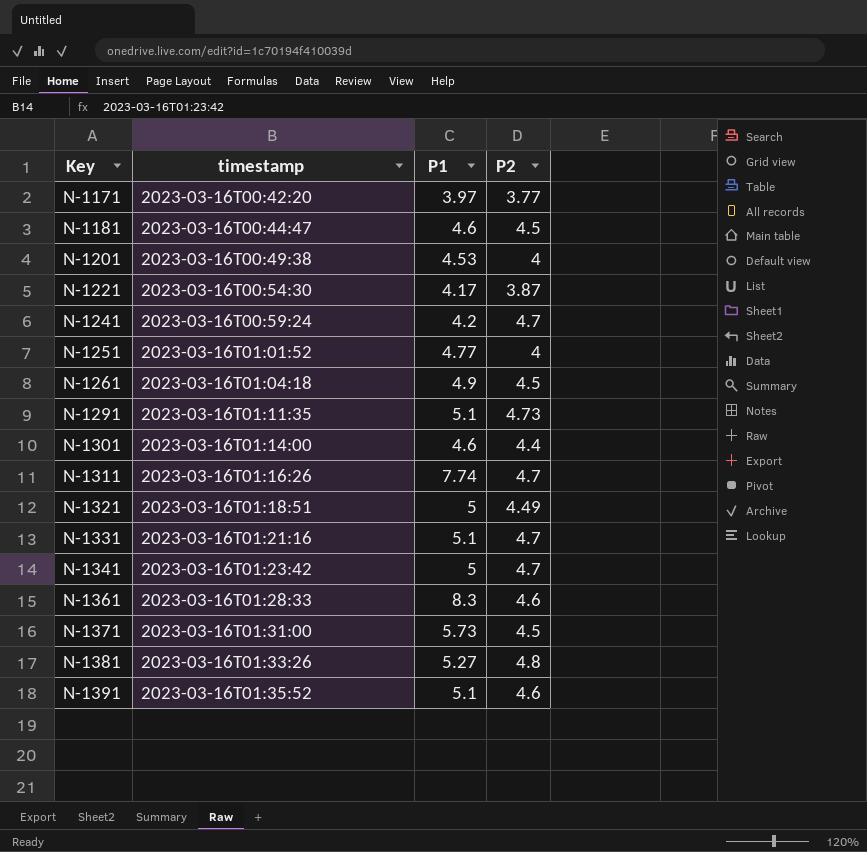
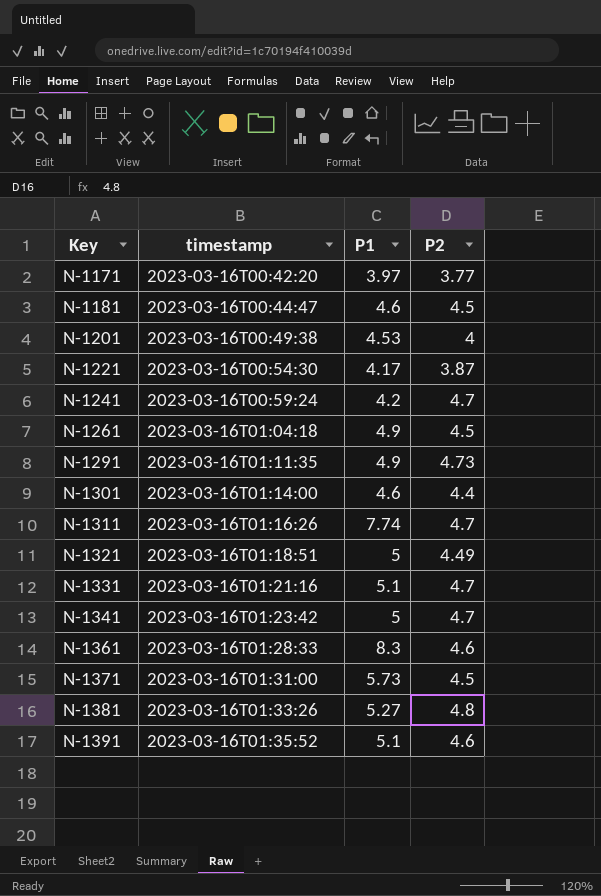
row N-1251: 2023-03-16T01:01:52 | 4.77 | 4 -> none
N-1291 | P1: 5.1 -> 4.9

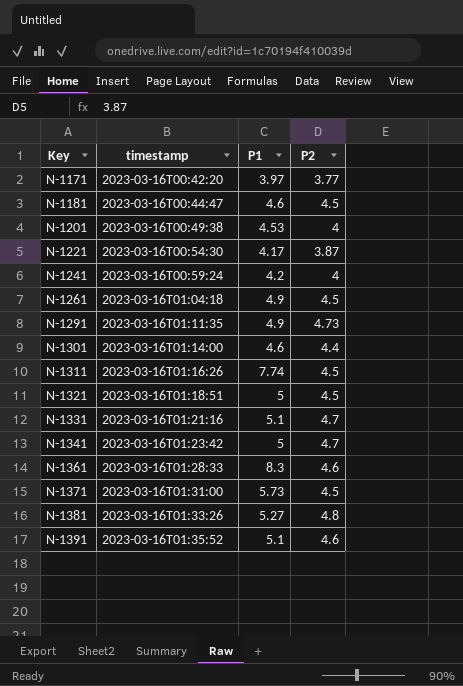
N-1241 | P2: 4.7 -> 4
N-1311 | P2: 4.7 -> 4.5
N-1321 | P2: 4.49 -> 4.5

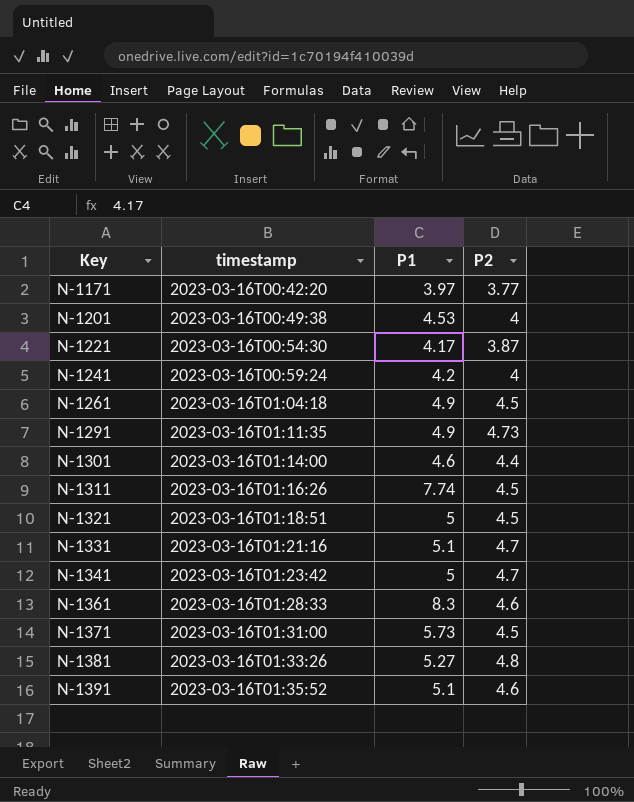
row N-1181: 2023-03-16T00:44:47 | 4.6 | 4.5 -> none

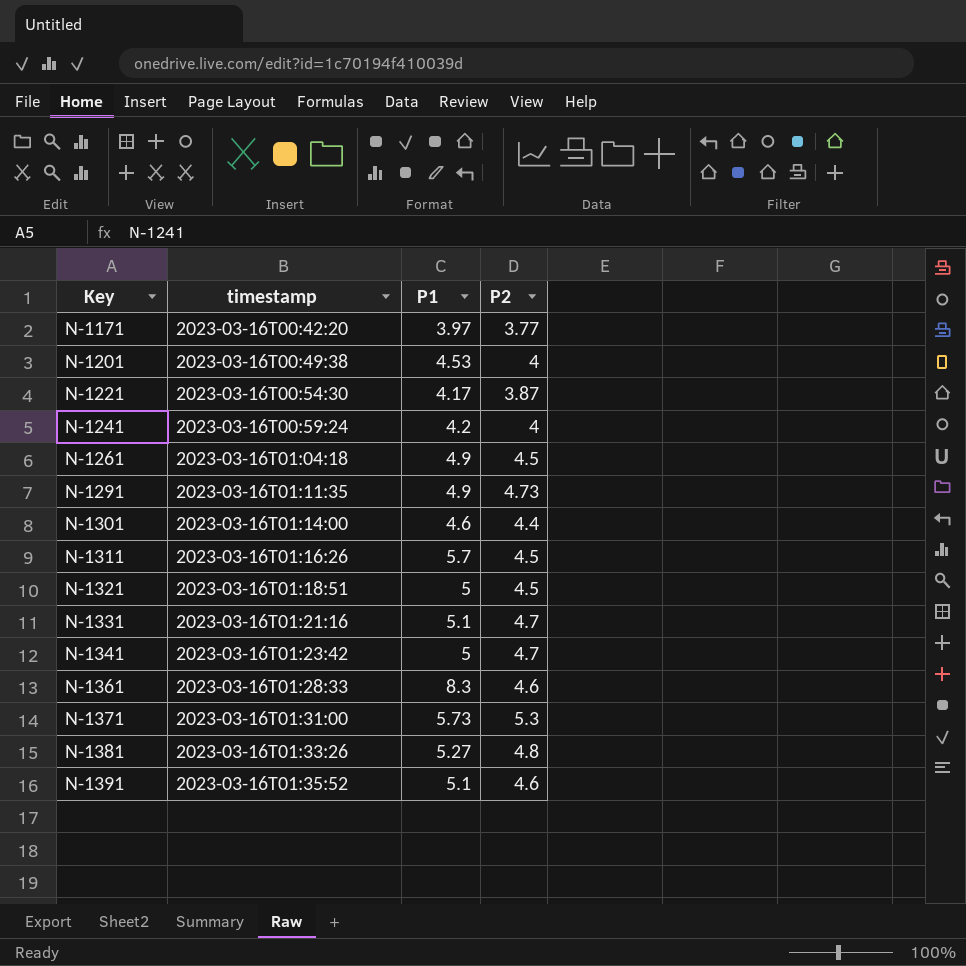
N-1311 | P1: 7.74 -> 5.7
N-1371 | P2: 4.5 -> 5.3

